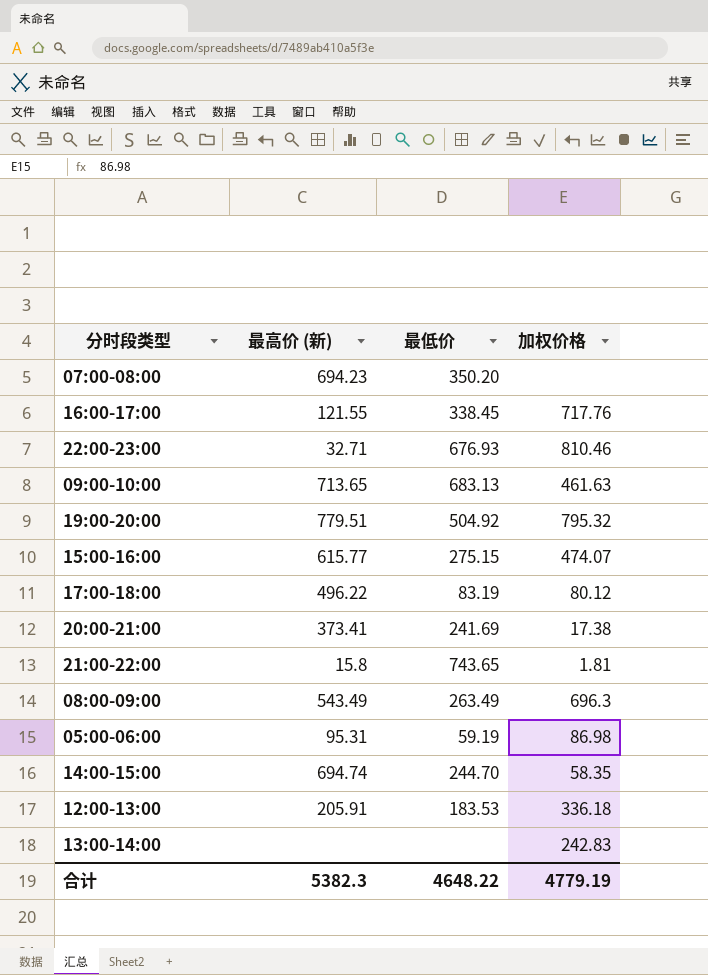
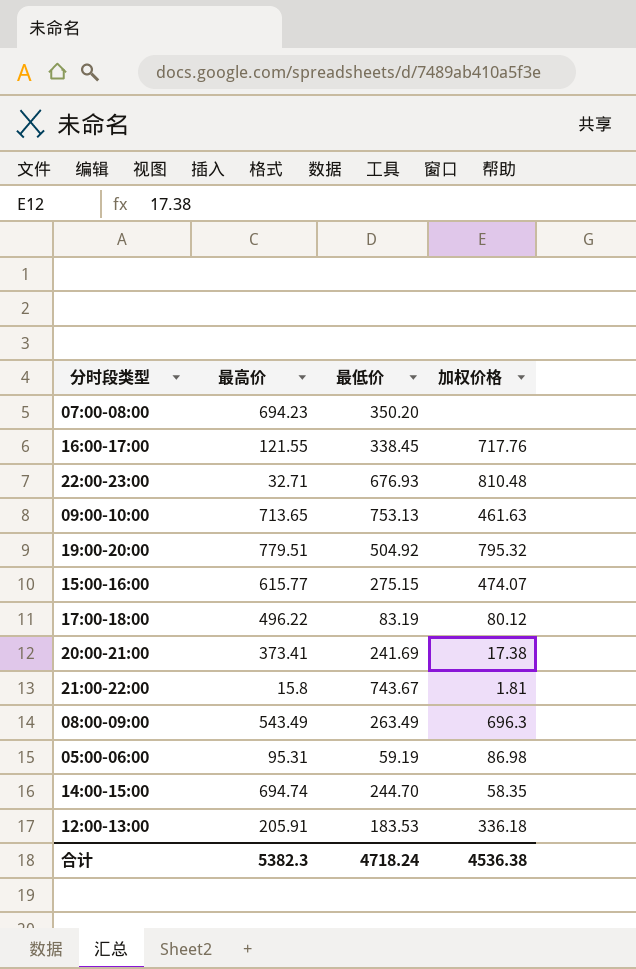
column name: 最高价 (新) -> 最高价
row 13:00-14:00: none | none | 242.83 -> none
22:00-23:00 | 加权价格: 810.46 -> 810.48
09:00-10:00 | 最低价: 683.13 -> 753.13
21:00-22:00 | 最低价: 743.65 -> 743.67
合计 | 最低价: 4648.22 -> 4718.24
合计 | 加权价格: 4779.19 -> 4536.38

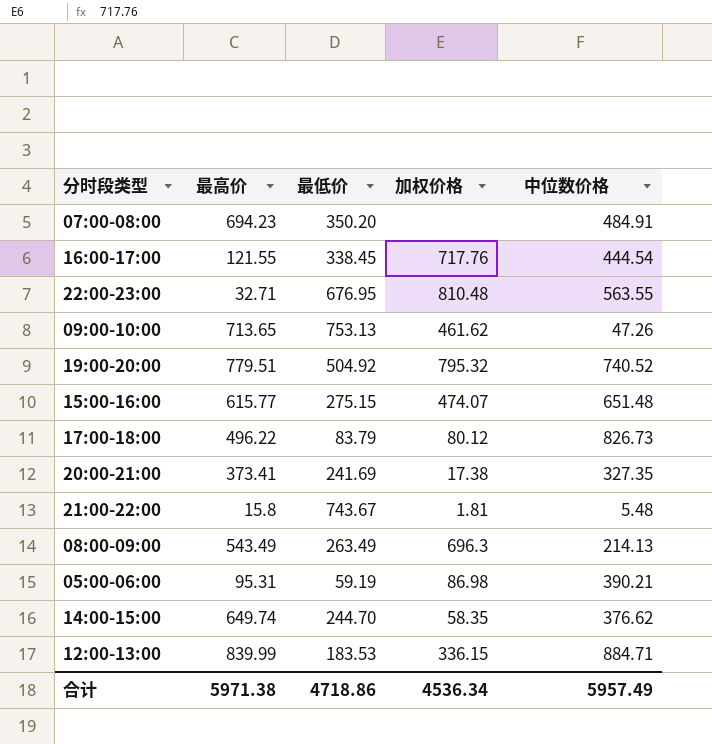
column 中位数价格 | position: none -> 5
22:00-23:00 | 最低价: 676.93 -> 676.95
09:00-10:00 | 加权价格: 461.63 -> 461.62
17:00-18:00 | 最低价: 83.19 -> 83.79
14:00-15:00 | 最高价: 694.74 -> 649.74
12:00-13:00 | 最高价: 205.91 -> 839.99
12:00-13:00 | 加权价格: 336.18 -> 336.15
合计 | 最高价: 5382.3 -> 5971.38
合计 | 最低价: 4718.24 -> 4718.86
合计 | 加权价格: 4536.38 -> 4536.34

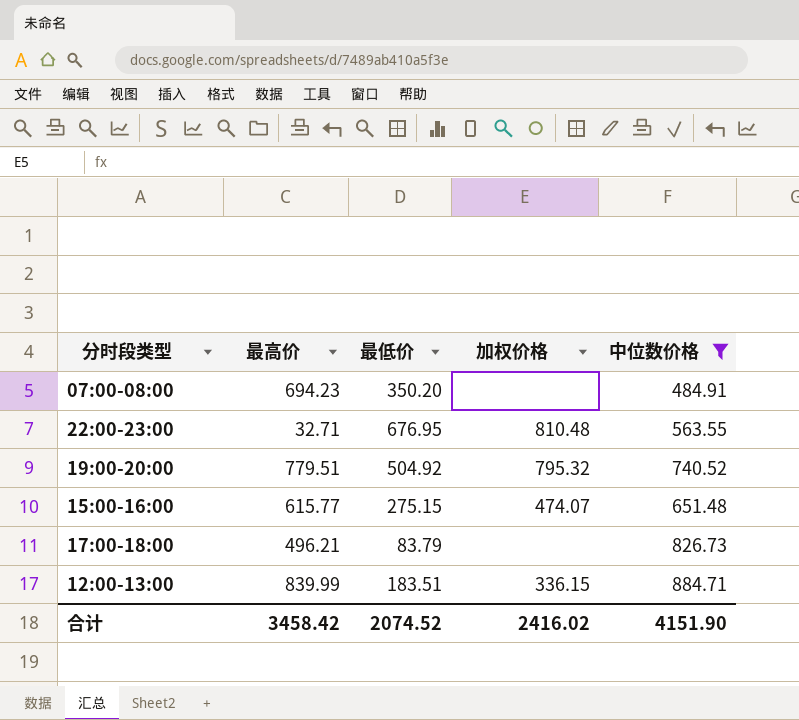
filter: none -> 中位数价格 >= 484.91
17:00-18:00 | 最高价: 496.22 -> 496.21
17:00-18:00 | 加权价格: 80.12 -> none
12:00-13:00 | 最低价: 183.53 -> 183.51
合计 | 最高价: 5971.38 -> 3458.42
合计 | 最低价: 4718.86 -> 2074.52
合计 | 加权价格: 4536.34 -> 2416.02
合计 | 中位数价格: 5957.49 -> 4151.90

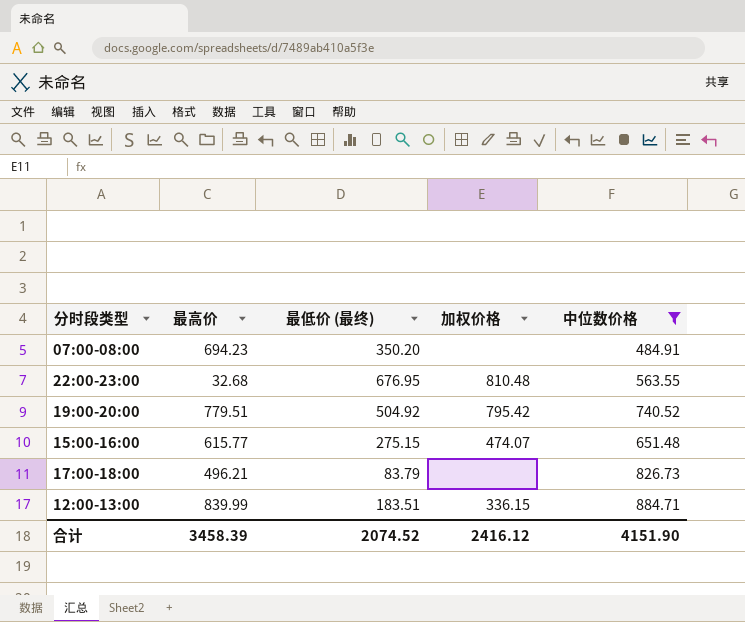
column name: 最低价 -> 最低价 (最终)
22:00-23:00 | 最高价: 32.71 -> 32.68
19:00-20:00 | 加权价格: 795.32 -> 795.42
合计 | 最高价: 3458.42 -> 3458.39
合计 | 加权价格: 2416.02 -> 2416.12

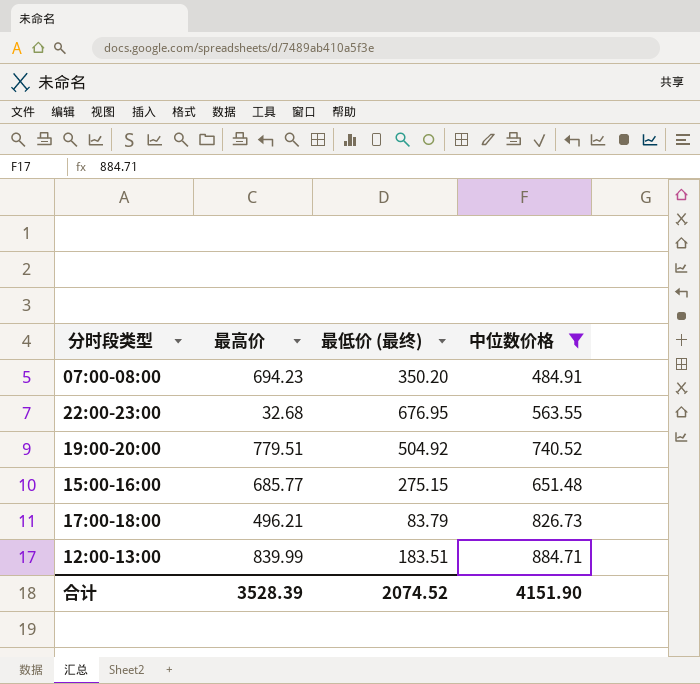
column 加权价格 | position: 4 -> none
15:00-16:00 | 最高价: 615.77 -> 685.77
合计 | 最高价: 3458.39 -> 3528.39

